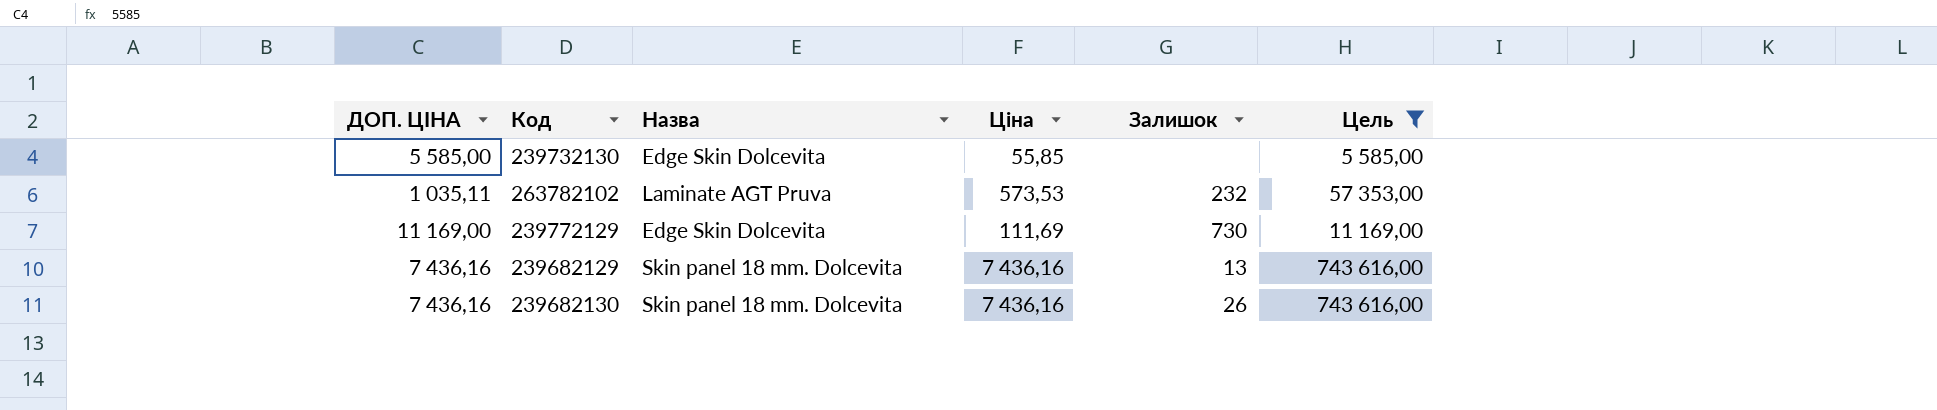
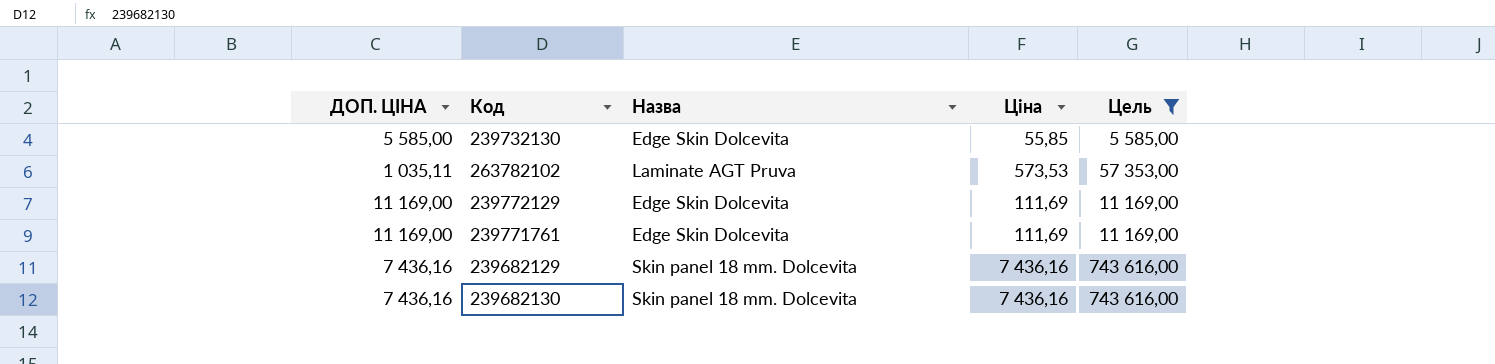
column Залишок | position: 5 -> none
row 239771761: none -> 11 169,00 | Edge Skin Dolcevita | 111,69 | 11 169,00

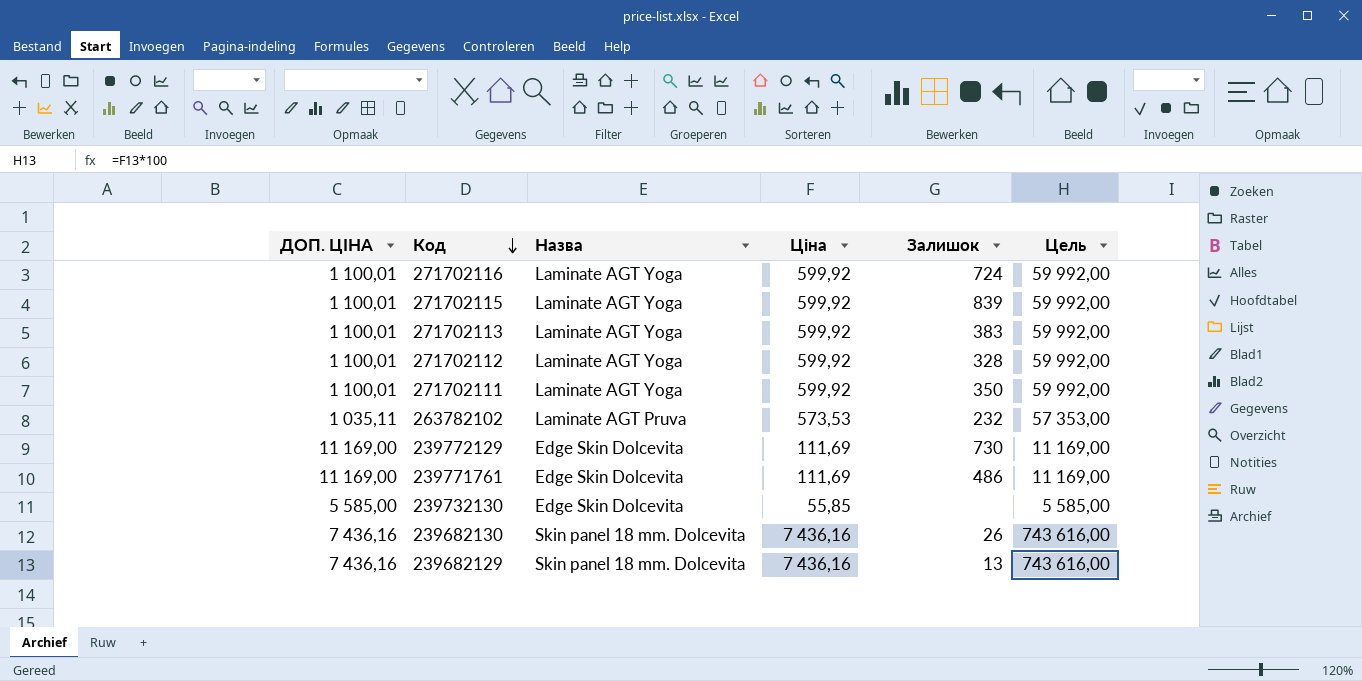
filter: Цель != 59 992,00 -> none
row order: none -> Код descending
column Залишок | position: none -> 5

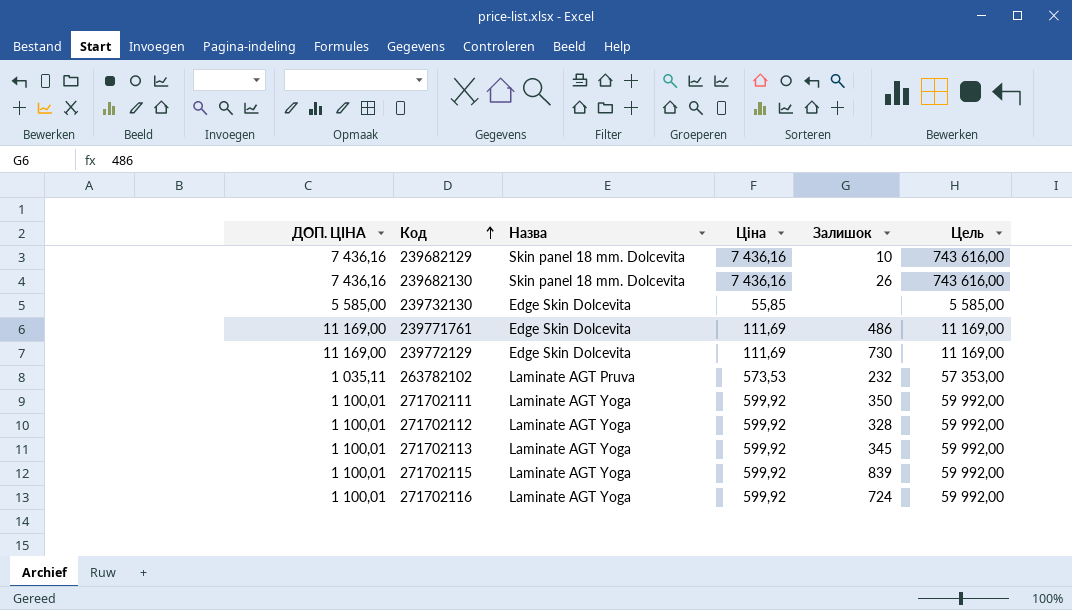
row order: Код descending -> Код ascending
239682129 | Залишок: 13 -> 10
271702113 | Залишок: 383 -> 345

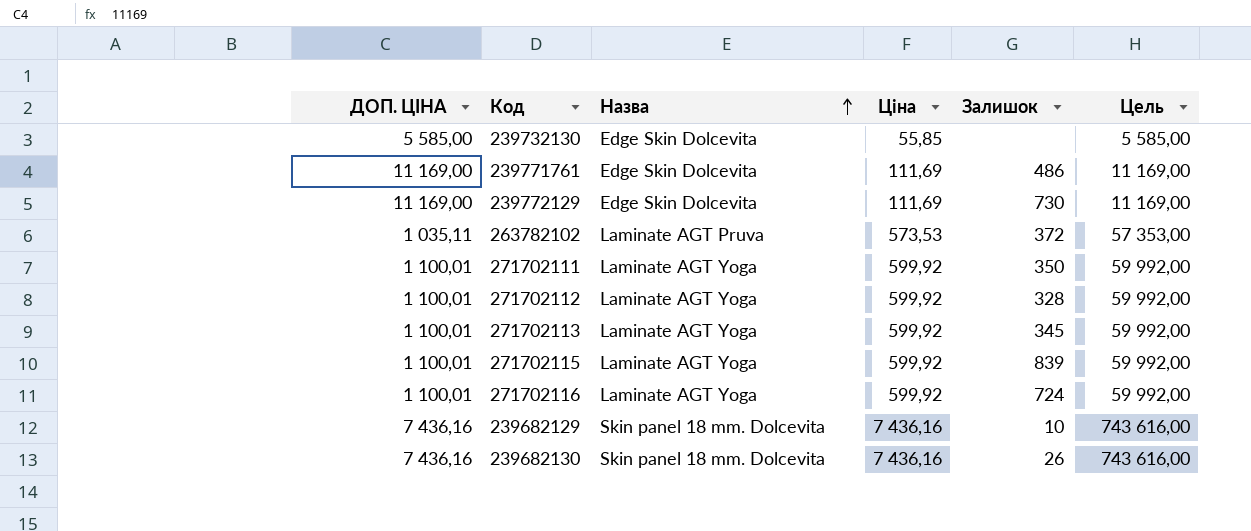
row order: Код ascending -> Назва ascending
263782102 | Залишок: 232 -> 372

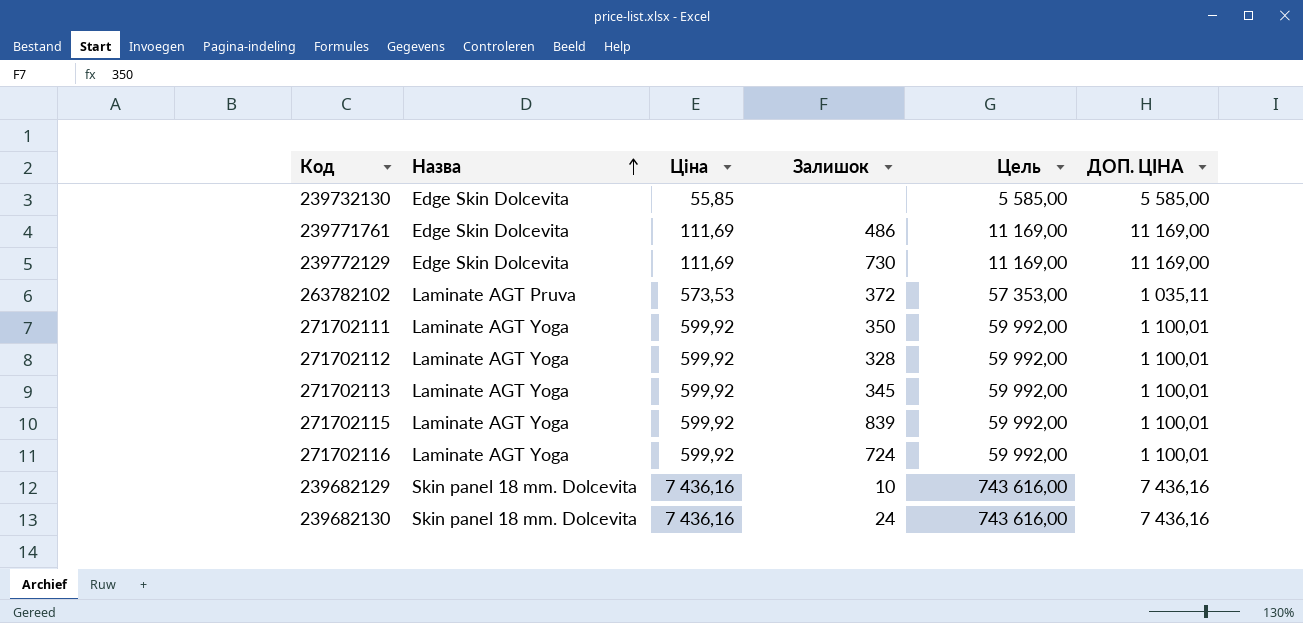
column ДОП. ЦІНА | position: 1 -> 6
239682130 | Залишок: 26 -> 24

